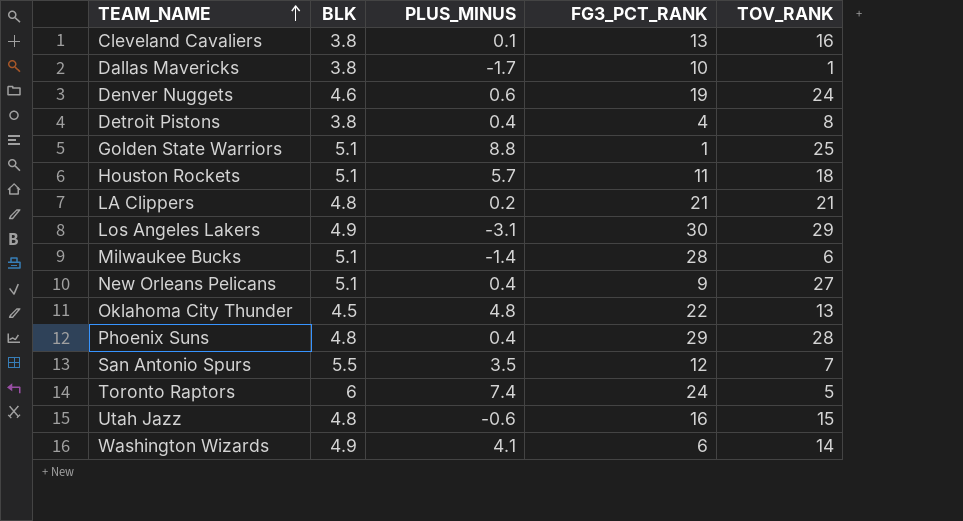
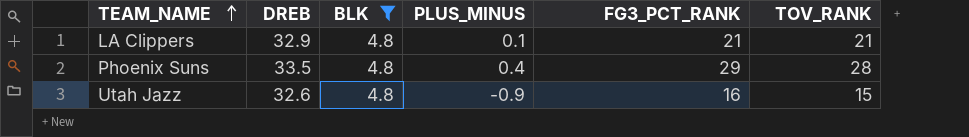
filter: none -> BLK = 4.8
column DREB | position: none -> 2
LA Clippers | PLUS_MINUS: 0.2 -> 0.1
Utah Jazz | PLUS_MINUS: -0.6 -> -0.9

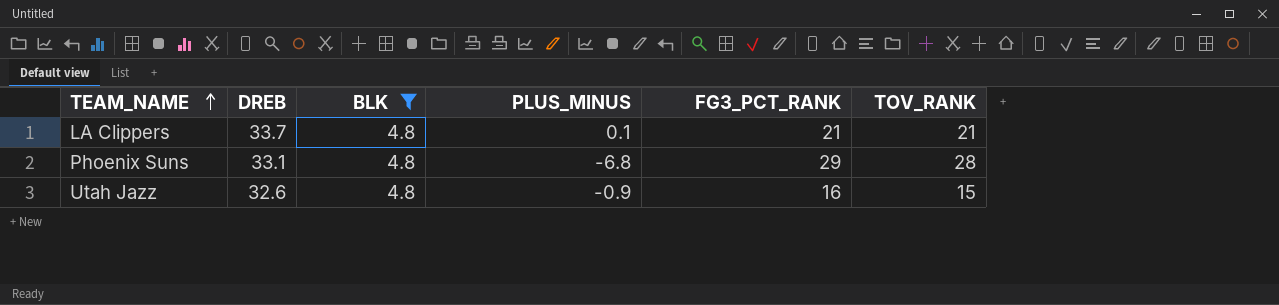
LA Clippers | DREB: 32.9 -> 33.7
Phoenix Suns | DREB: 33.5 -> 33.1
Phoenix Suns | PLUS_MINUS: 0.4 -> -6.8

